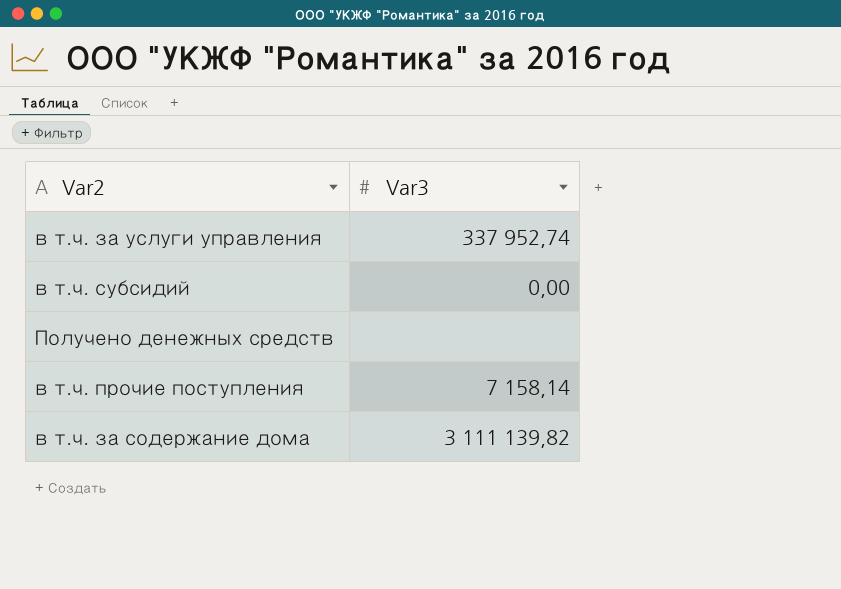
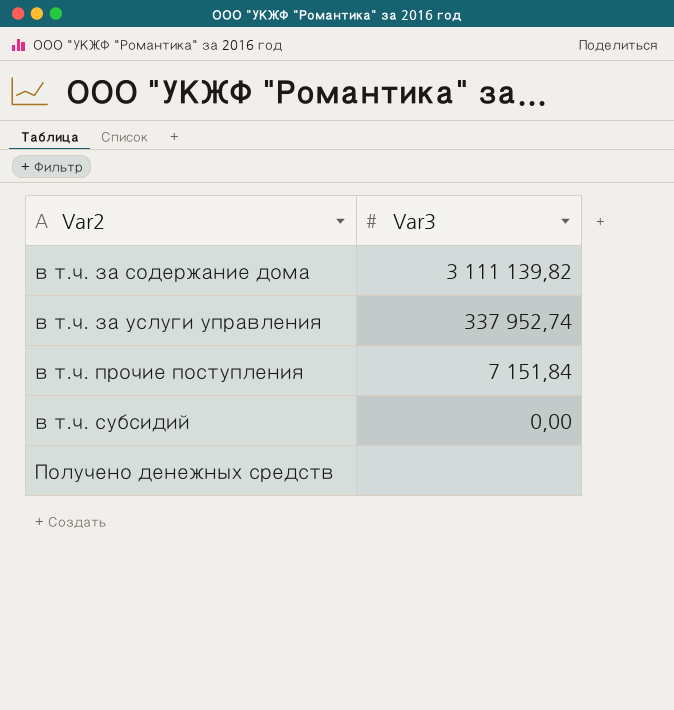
row order: none -> Var2 ascending
в т.ч. прочие поступления | Var3: 7 158,14 -> 7 151,84

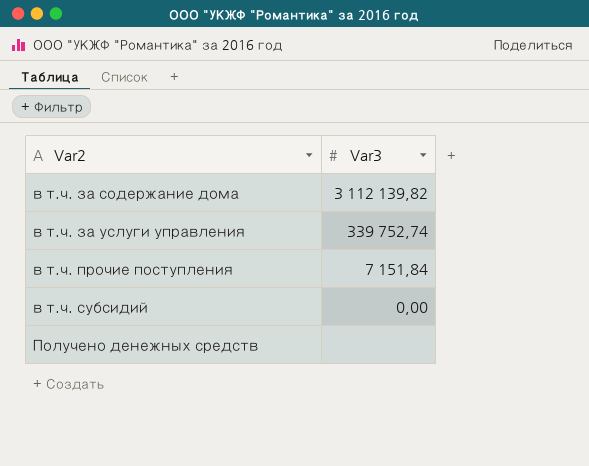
в т.ч. за содержание дома | Var3: 3 111 139,82 -> 3 112 139,82
в т.ч. за услуги управления | Var3: 337 952,74 -> 339 752,74

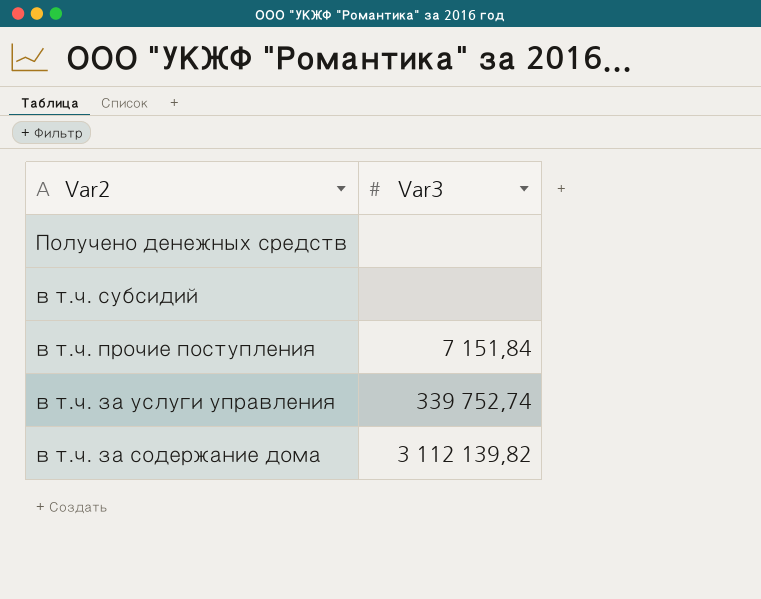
row order: Var2 ascending -> Var2 descending
в т.ч. субсидий | Var3: 0,00 -> none

